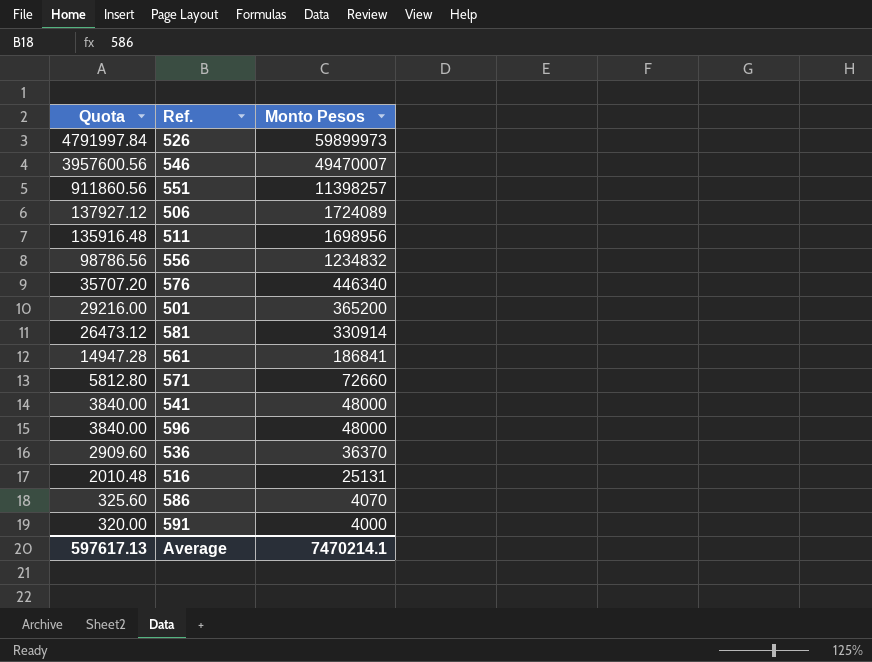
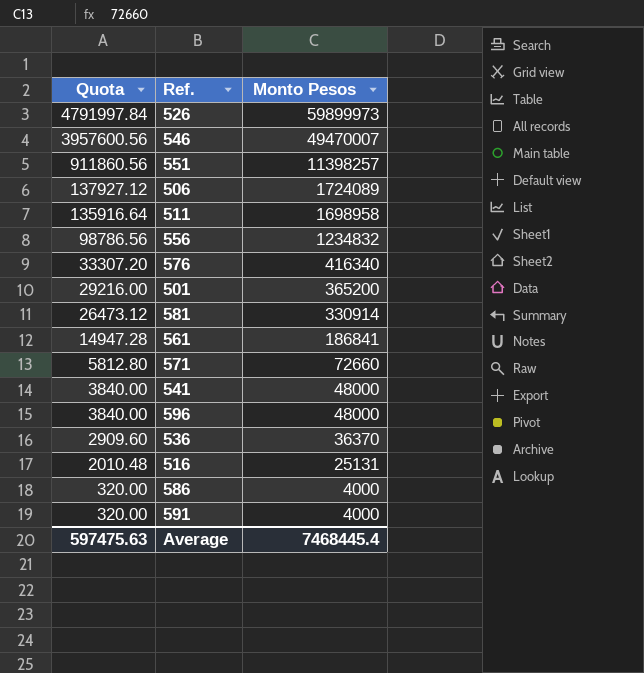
511 | Quota: 135916.48 -> 135916.64
511 | Monto Pesos: 1698956 -> 1698958
576 | Quota: 35707.20 -> 33307.20
576 | Monto Pesos: 446340 -> 416340
586 | Quota: 325.60 -> 320.00
586 | Monto Pesos: 4070 -> 4000
Average | Quota: 597617.13 -> 597475.63
Average | Monto Pesos: 7470214.1 -> 7468445.4

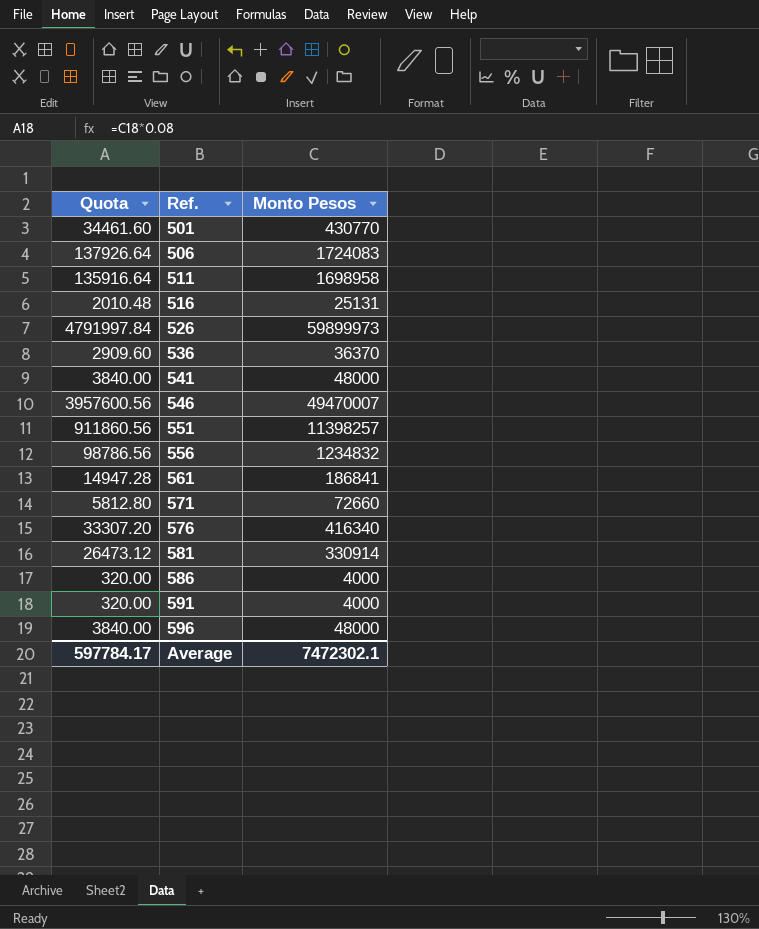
row order: Quota descending -> Ref. ascending
501 | Quota: 29216.00 -> 34461.60
501 | Monto Pesos: 365200 -> 430770
506 | Quota: 137927.12 -> 137926.64
506 | Monto Pesos: 1724089 -> 1724083
Average | Quota: 597475.63 -> 597784.17
Average | Monto Pesos: 7468445.4 -> 7472302.1

